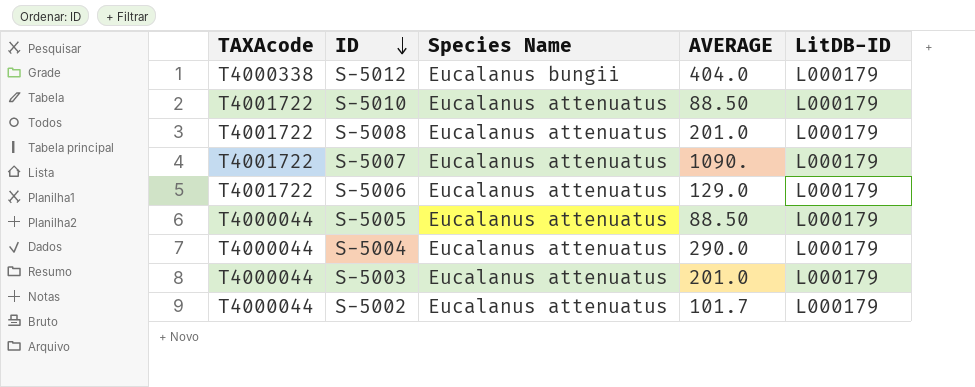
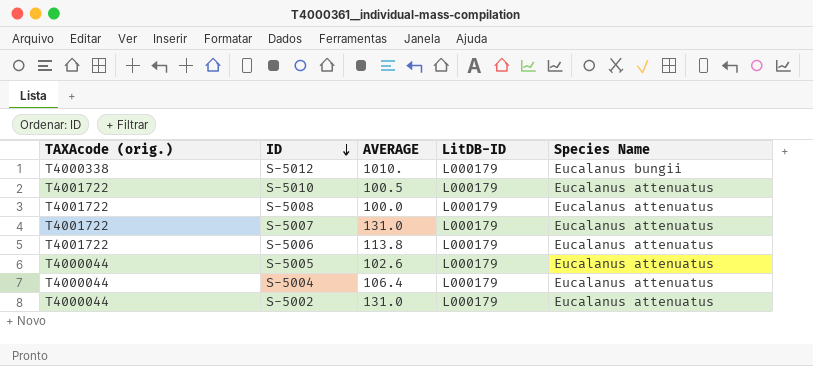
column name: TAXAcode -> TAXAcode (orig.)
column Species Name | position: 3 -> 5
row S-5003: T4000044 | Eucalanus attenuatus | 201.0 | L000179 -> none
S-5012 | AVERAGE: 404.0 -> 1010.
S-5010 | AVERAGE: 88.50 -> 100.5
S-5008 | AVERAGE: 201.0 -> 100.0
S-5007 | AVERAGE: 1090. -> 131.0
S-5006 | AVERAGE: 129.0 -> 113.8
S-5005 | AVERAGE: 88.50 -> 102.6
S-5004 | AVERAGE: 290.0 -> 106.4
S-5002 | AVERAGE: 101.7 -> 131.0

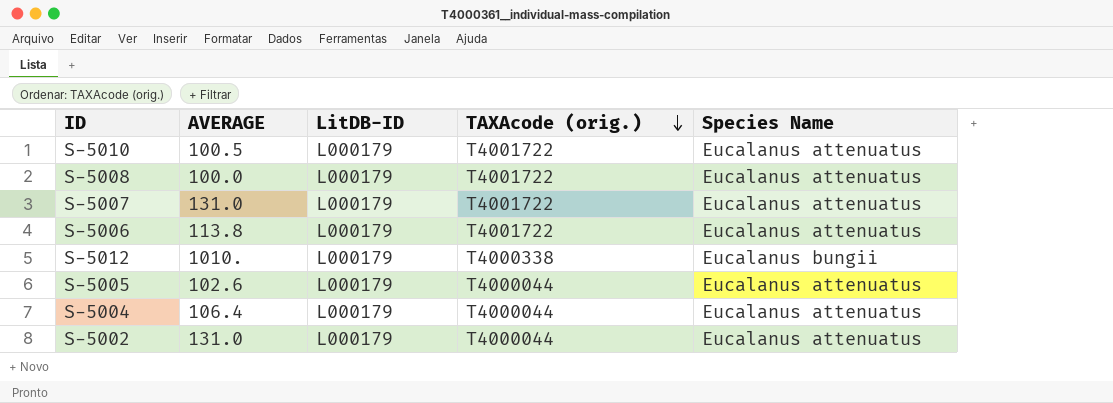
row order: ID descending -> TAXAcode (orig.) descending
column TAXAcode (orig.) | position: 1 -> 4

